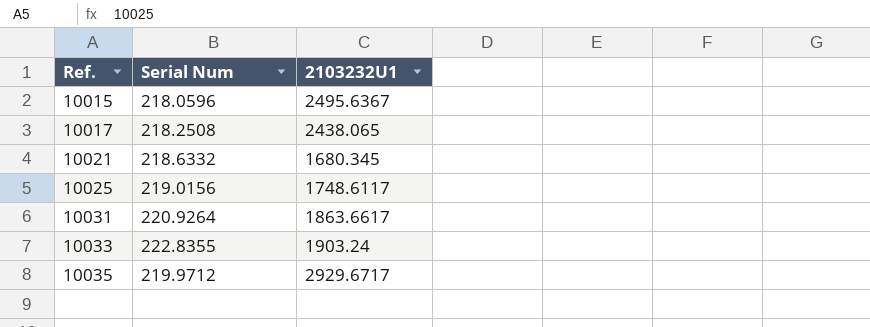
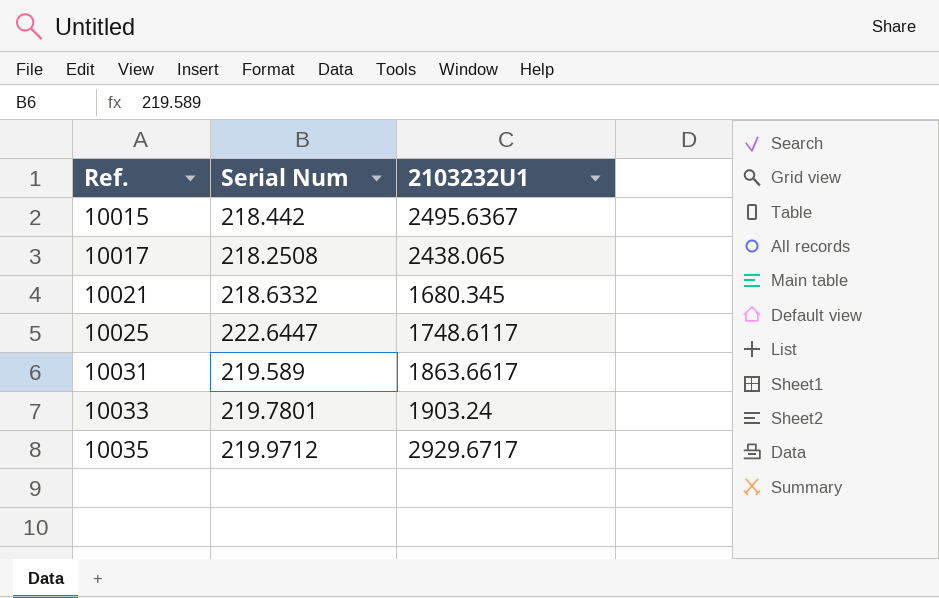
10015 | Serial Num: 218.0596 -> 218.442
10025 | Serial Num: 219.0156 -> 222.6447
10031 | Serial Num: 220.9264 -> 219.589
10033 | Serial Num: 222.8355 -> 219.7801

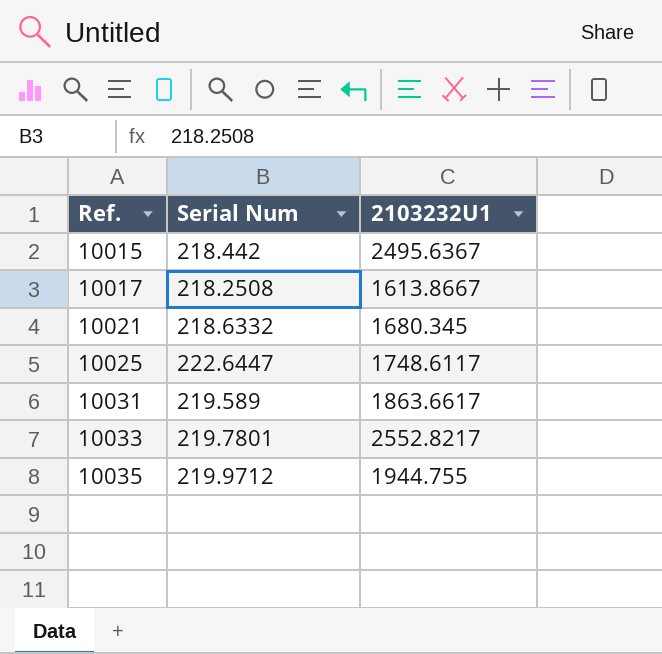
10017 | 2103232U1: 2438.065 -> 1613.8667
10033 | 2103232U1: 1903.24 -> 2552.8217
10035 | 2103232U1: 2929.6717 -> 1944.755

